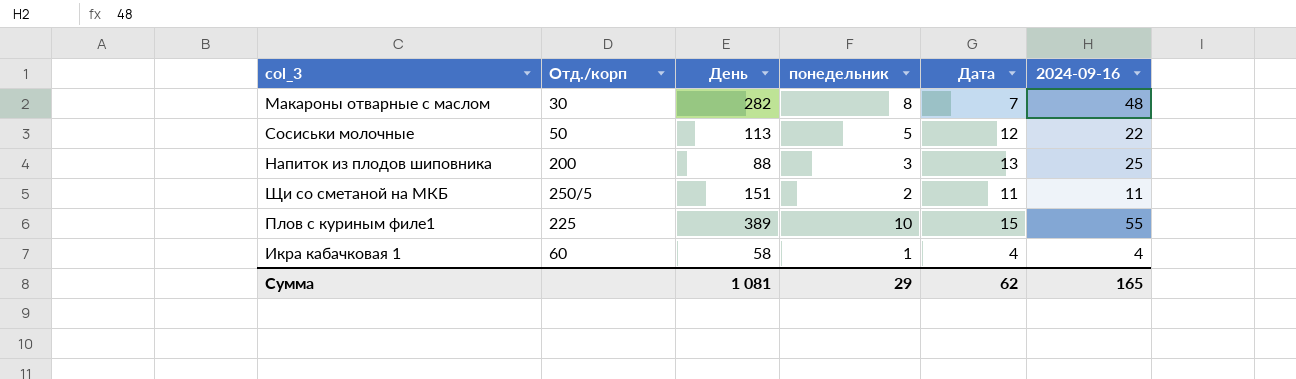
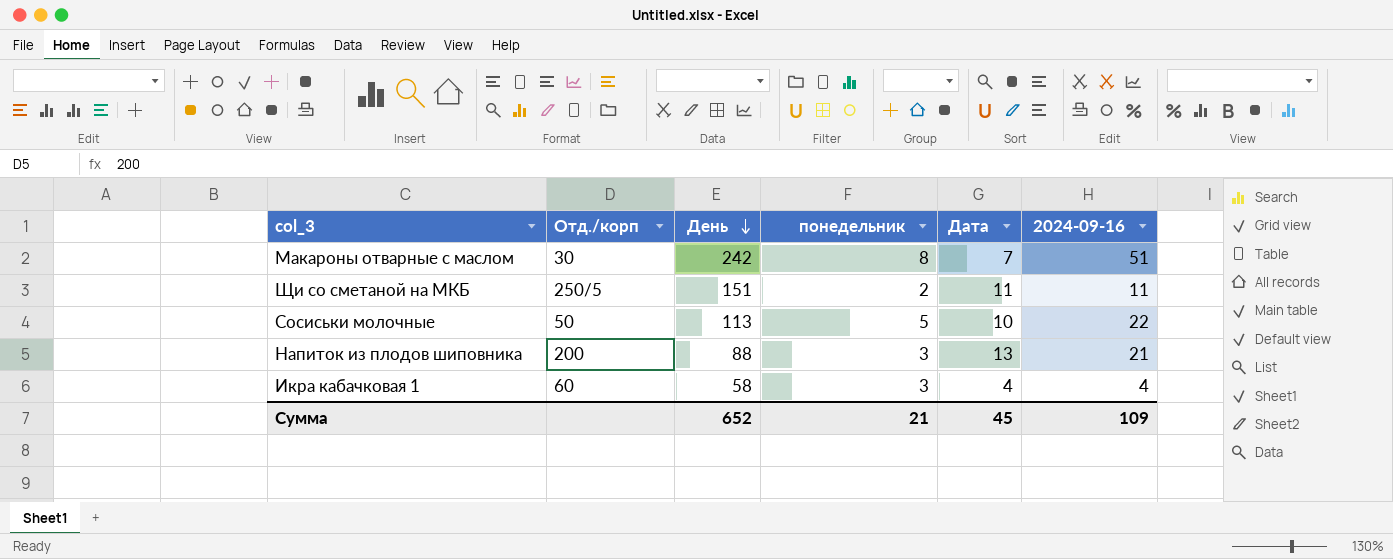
row order: none -> День descending
row Плов с куриным филе1: 225 | 389 | 10 | 15 | 55 -> none
Макароны отварные с маслом | День: 282 -> 242
Макароны отварные с маслом | 2024-09-16: 48 -> 51
Сосиськи молочные | Дата: 12 -> 10
Напиток из плодов шиповника | 2024-09-16: 25 -> 21
Икра кабачковая 1 | понедельник: 1 -> 3
Сумма | День: 1 081 -> 652
Сумма | понедельник: 29 -> 21
Сумма | Дата: 62 -> 45
Сумма | 2024-09-16: 165 -> 109

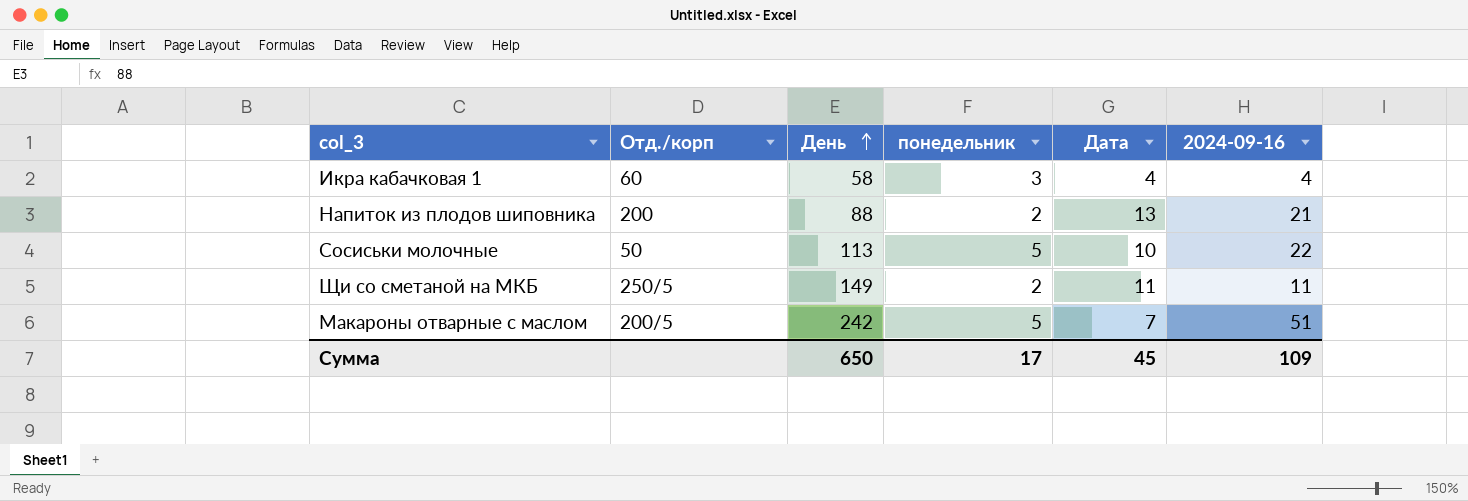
row order: День descending -> День ascending
Напиток из плодов шиповника | понедельник: 3 -> 2
Щи со сметаной на МКБ | День: 151 -> 149
Макароны отварные с маслом | Отд./корп: 30 -> 200/5
Макароны отварные с маслом | понедельник: 8 -> 5
Сумма | День: 652 -> 650
Сумма | понедельник: 21 -> 17

